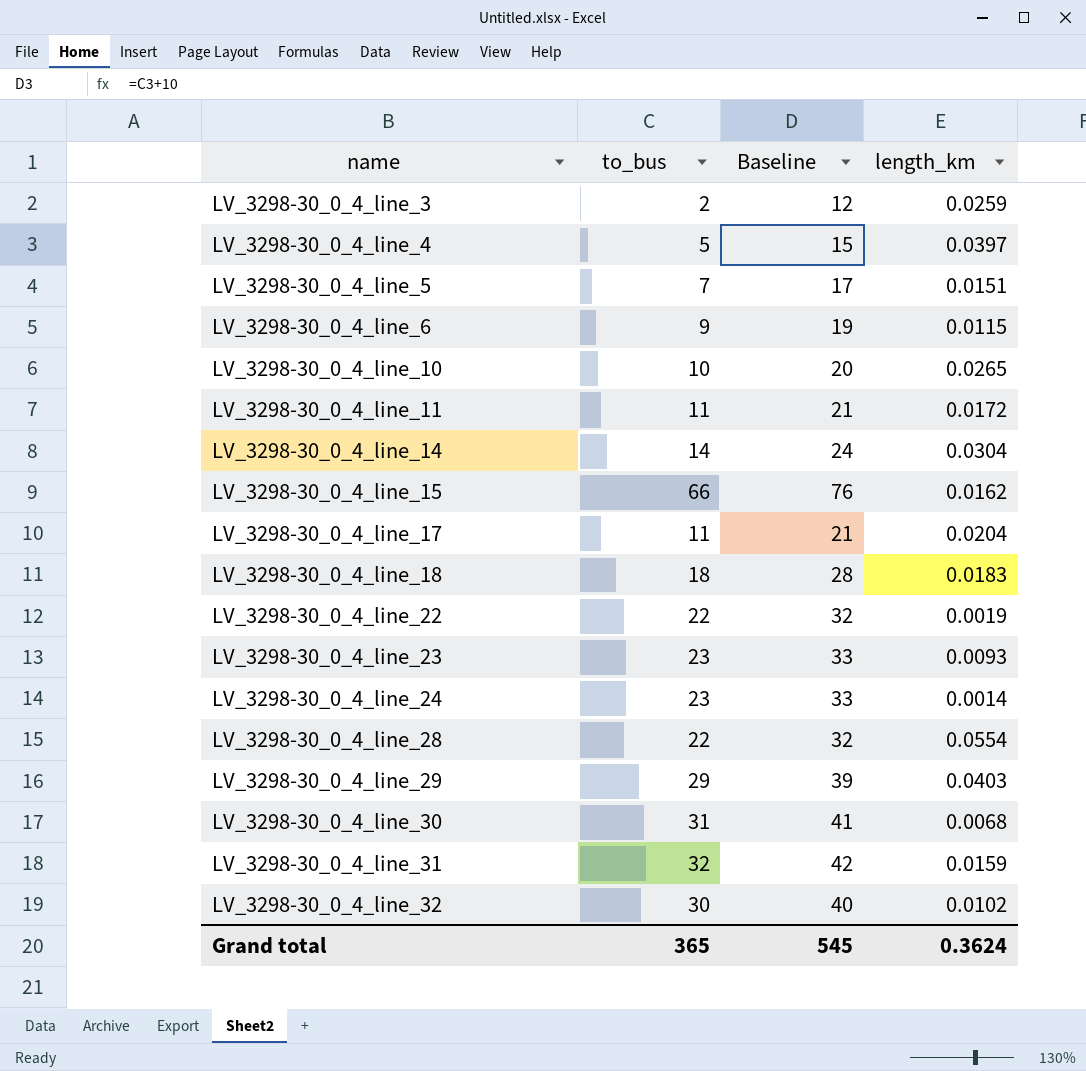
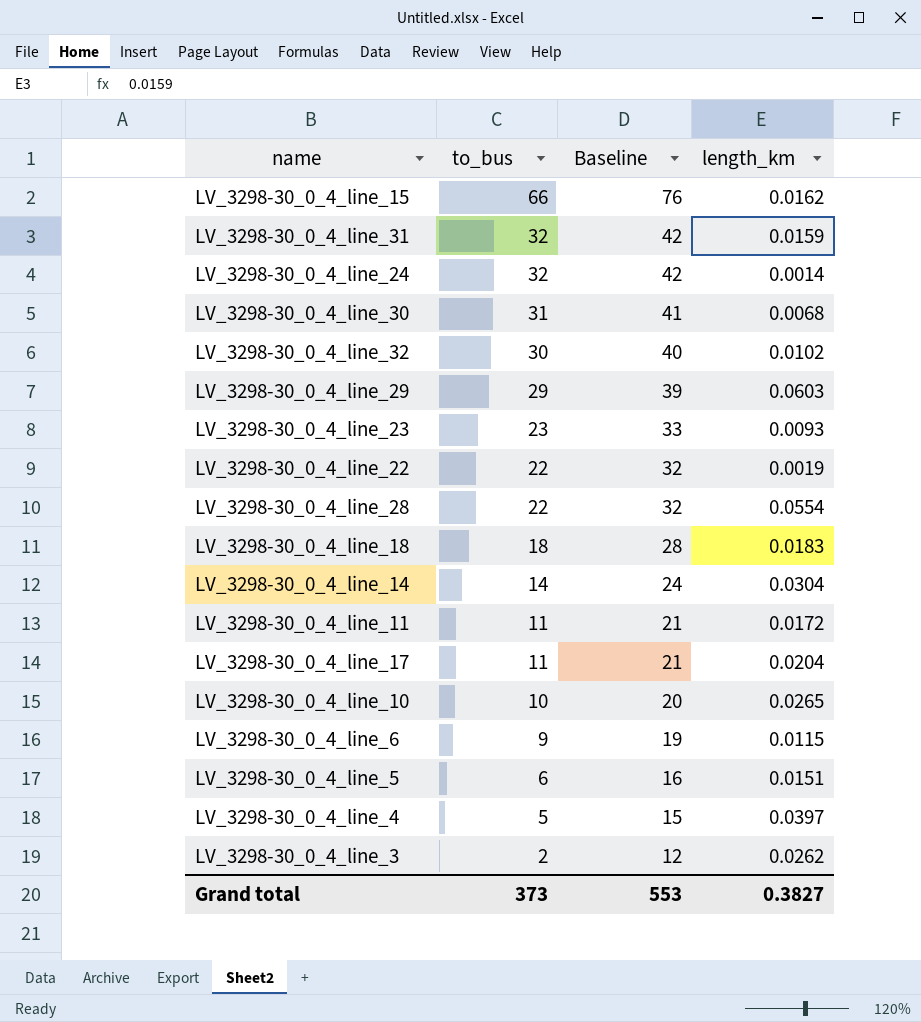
row order: name ascending -> to_bus descending
LV_3298-30_0_4_line_24 | to_bus: 23 -> 32
LV_3298-30_0_4_line_24 | Baseline: 33 -> 42
LV_3298-30_0_4_line_29 | length_km: 0.0403 -> 0.0603
LV_3298-30_0_4_line_5 | to_bus: 7 -> 6
LV_3298-30_0_4_line_5 | Baseline: 17 -> 16
LV_3298-30_0_4_line_3 | length_km: 0.0259 -> 0.0262
Grand total | to_bus: 365 -> 373
Grand total | Baseline: 545 -> 553
Grand total | length_km: 0.3624 -> 0.3827

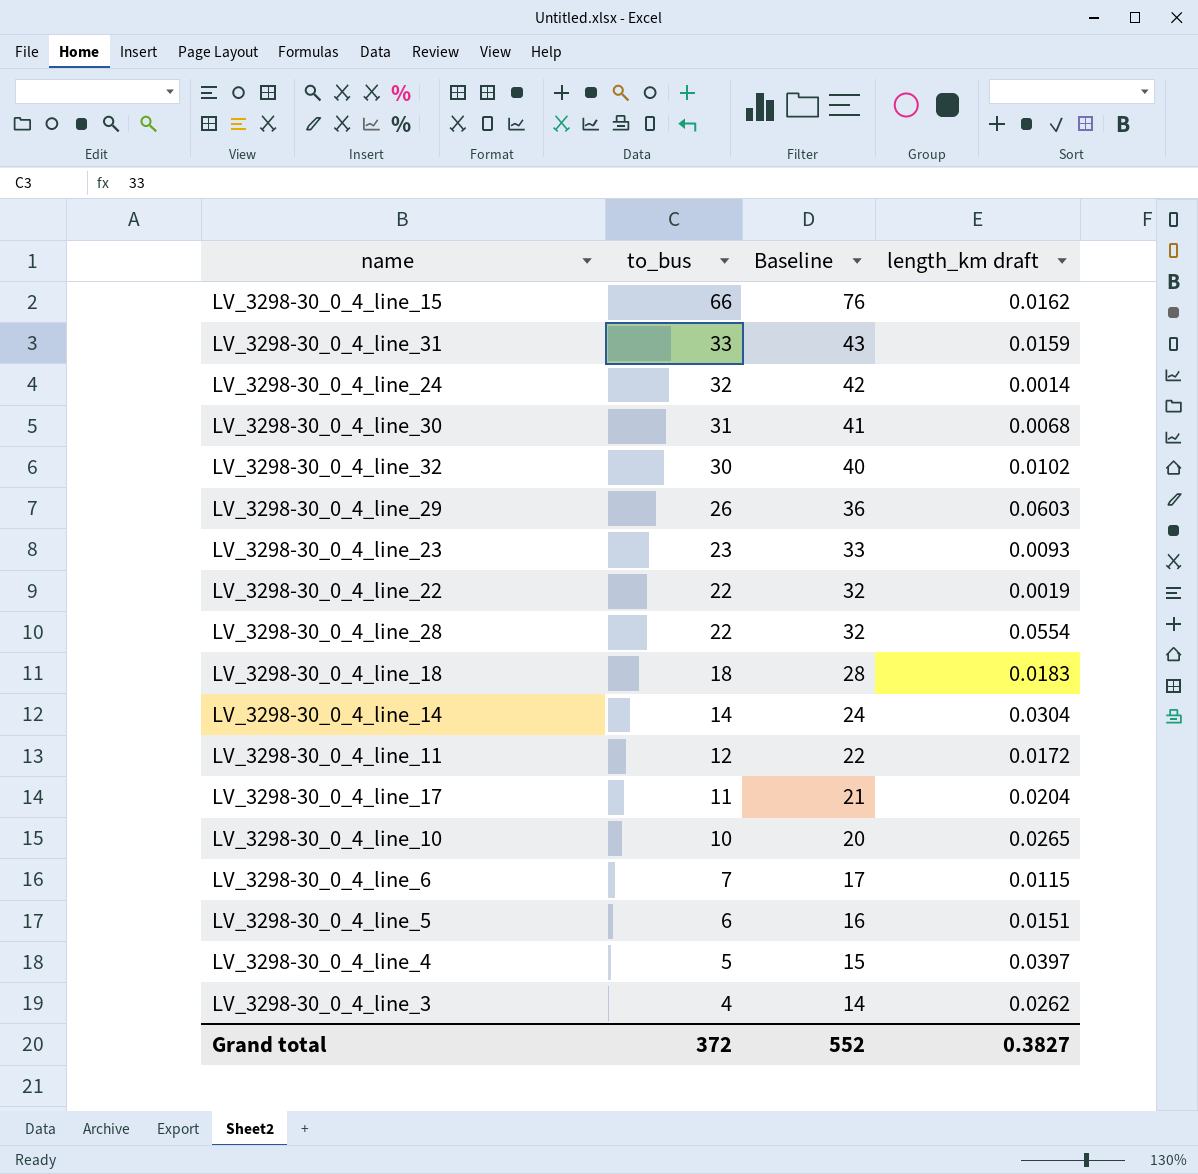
column name: length_km -> length_km draft
LV_3298-30_0_4_line_31 | to_bus: 32 -> 33
LV_3298-30_0_4_line_31 | Baseline: 42 -> 43
LV_3298-30_0_4_line_29 | to_bus: 29 -> 26
LV_3298-30_0_4_line_29 | Baseline: 39 -> 36
LV_3298-30_0_4_line_11 | to_bus: 11 -> 12
LV_3298-30_0_4_line_11 | Baseline: 21 -> 22
LV_3298-30_0_4_line_6 | to_bus: 9 -> 7
LV_3298-30_0_4_line_6 | Baseline: 19 -> 17
LV_3298-30_0_4_line_3 | to_bus: 2 -> 4
LV_3298-30_0_4_line_3 | Baseline: 12 -> 14
Grand total | to_bus: 373 -> 372
Grand total | Baseline: 553 -> 552

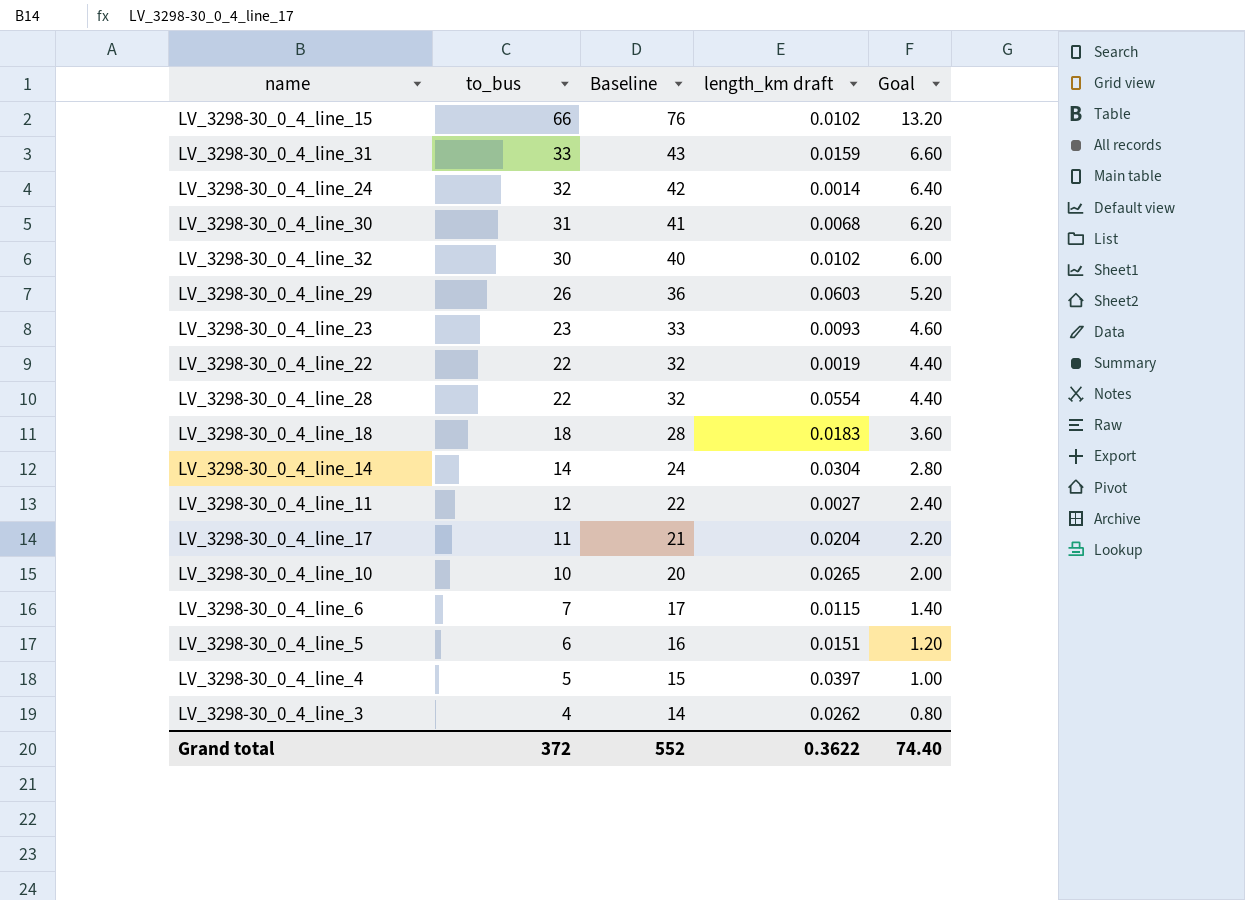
column Goal | formula: none -> [to_bus] * 0.2
LV_3298-30_0_4_line_15 | length_km draft: 0.0162 -> 0.0102
LV_3298-30_0_4_line_11 | length_km draft: 0.0172 -> 0.0027
Grand total | length_km draft: 0.3827 -> 0.3622

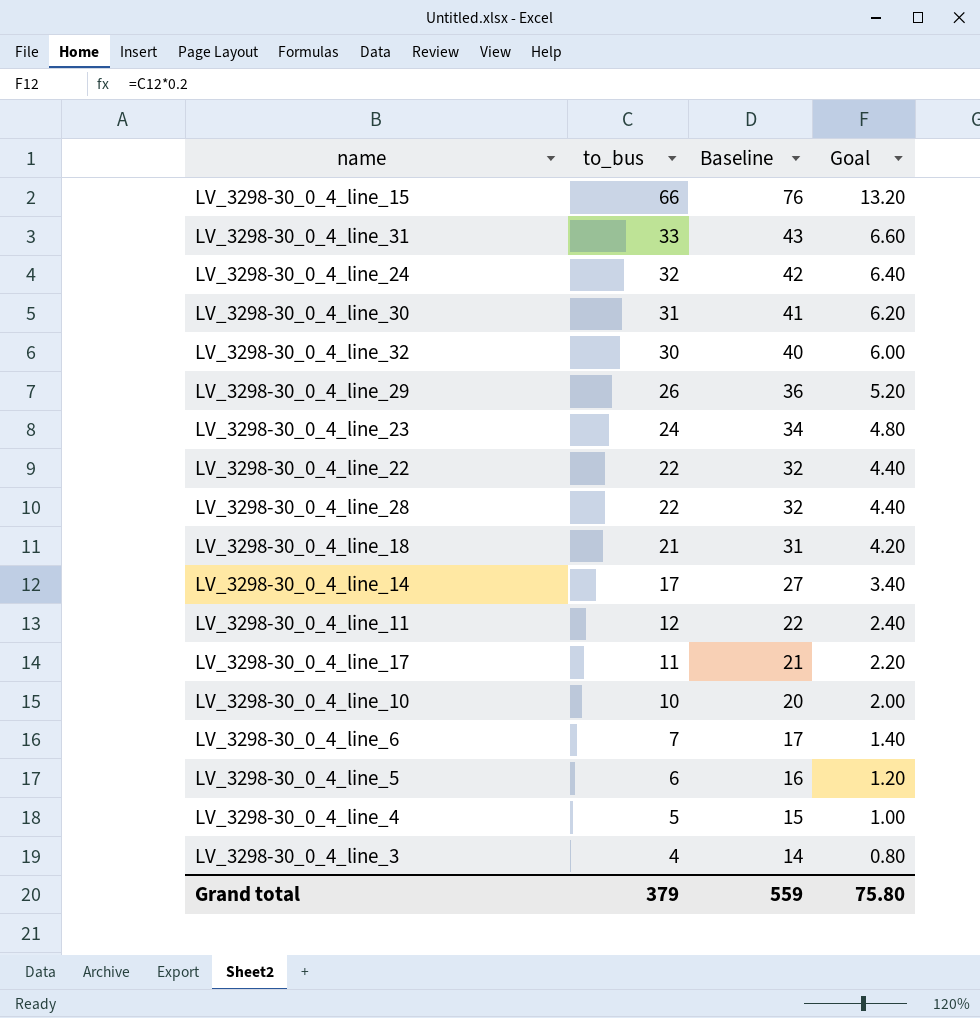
column length_km draft | position: 4 -> none
LV_3298-30_0_4_line_23 | to_bus: 23 -> 24
LV_3298-30_0_4_line_23 | Baseline: 33 -> 34
LV_3298-30_0_4_line_23 | Goal: 4.60 -> 4.80
LV_3298-30_0_4_line_18 | to_bus: 18 -> 21
LV_3298-30_0_4_line_18 | Baseline: 28 -> 31
LV_3298-30_0_4_line_18 | Goal: 3.60 -> 4.20
LV_3298-30_0_4_line_14 | to_bus: 14 -> 17
LV_3298-30_0_4_line_14 | Baseline: 24 -> 27
LV_3298-30_0_4_line_14 | Goal: 2.80 -> 3.40
Grand total | to_bus: 372 -> 379
Grand total | Baseline: 552 -> 559
Grand total | Goal: 74.40 -> 75.80

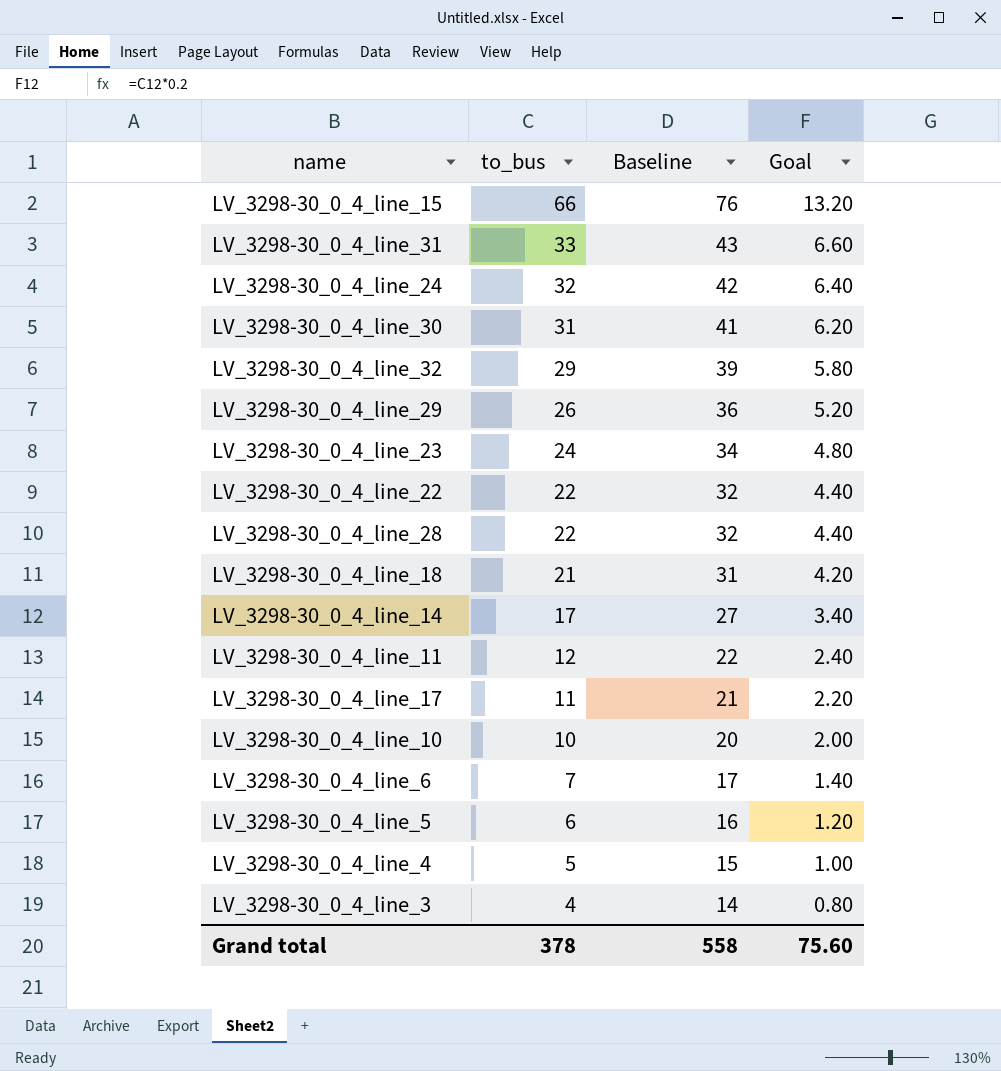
LV_3298-30_0_4_line_32 | to_bus: 30 -> 29
LV_3298-30_0_4_line_32 | Baseline: 40 -> 39
LV_3298-30_0_4_line_32 | Goal: 6.00 -> 5.80
Grand total | to_bus: 379 -> 378
Grand total | Baseline: 559 -> 558
Grand total | Goal: 75.80 -> 75.60

